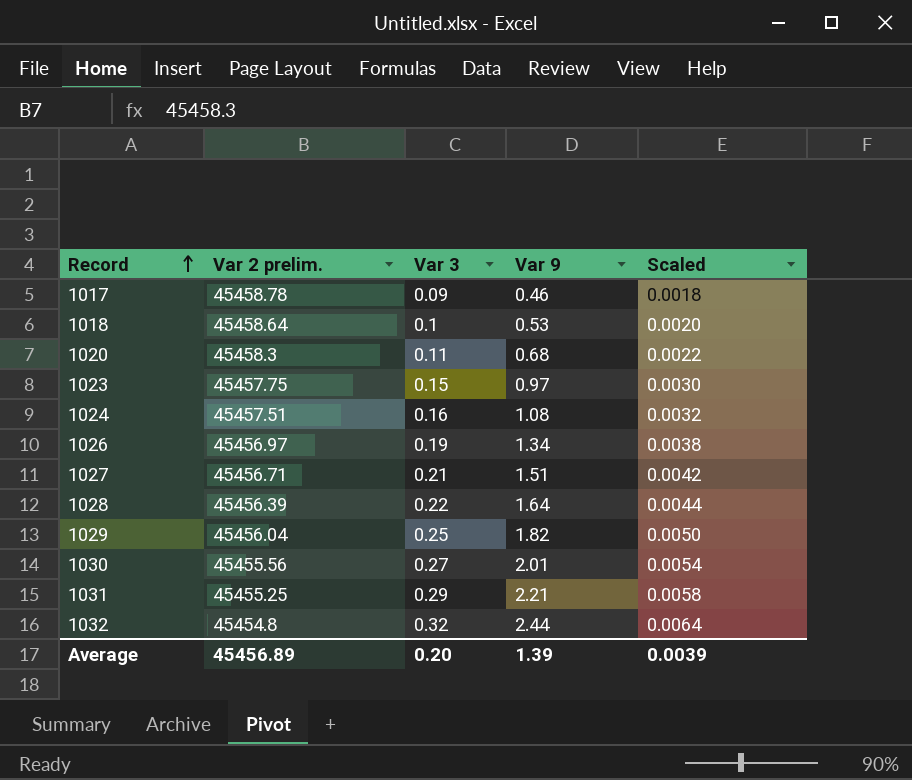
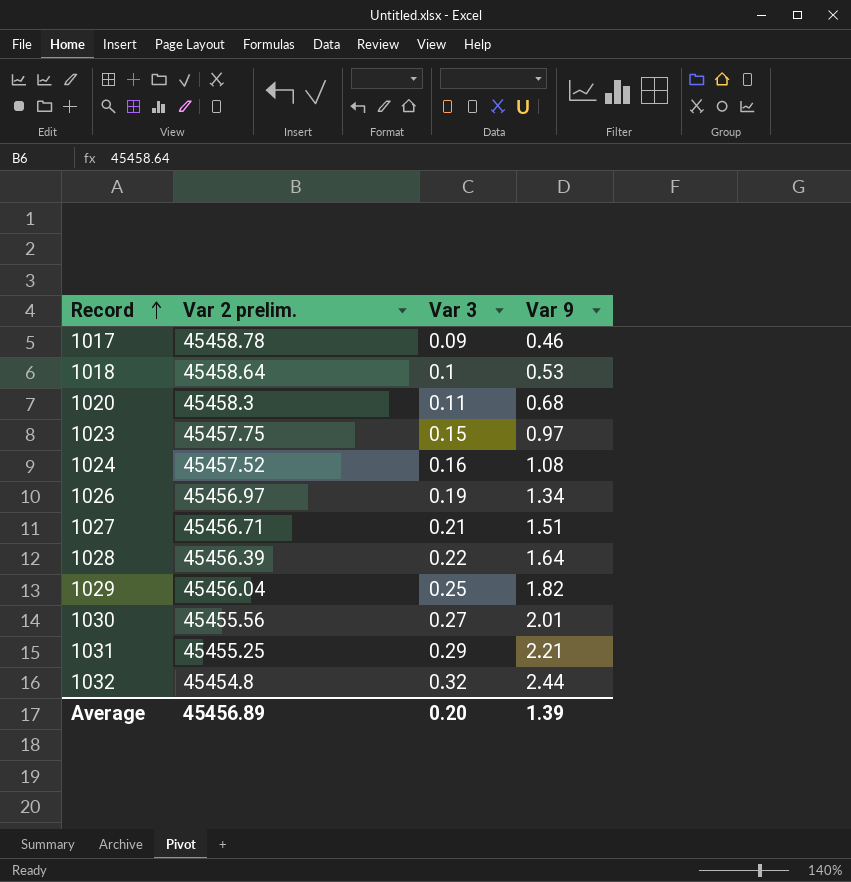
column Scaled | formula: [Var 3] * 0.02 -> none
1024 | Var 2 prelim.: 45457.51 -> 45457.52

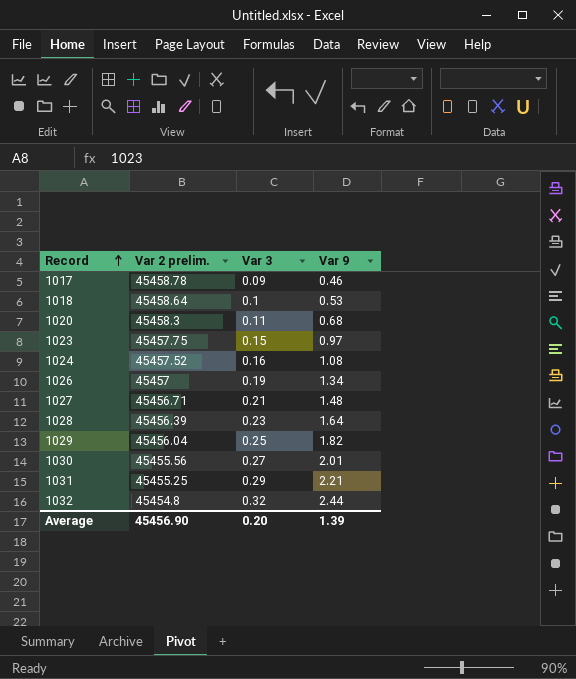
1026 | Var 2 prelim.: 45456.97 -> 45457
1027 | Var 9: 1.51 -> 1.48
1028 | Var 3: 0.22 -> 0.23
Average | Var 2 prelim.: 45456.89 -> 45456.90

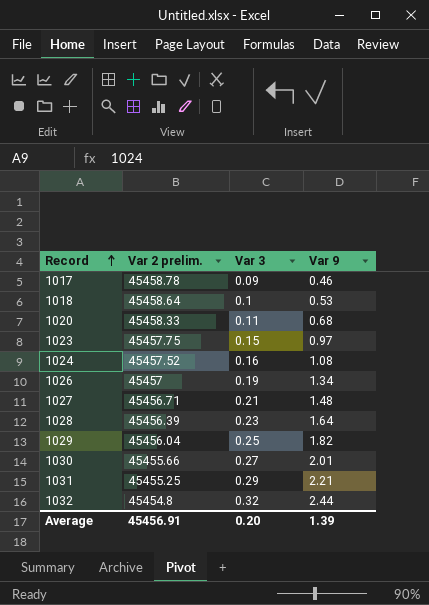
1020 | Var 2 prelim.: 45458.3 -> 45458.33
1030 | Var 2 prelim.: 45455.56 -> 45455.66
Average | Var 2 prelim.: 45456.90 -> 45456.91

